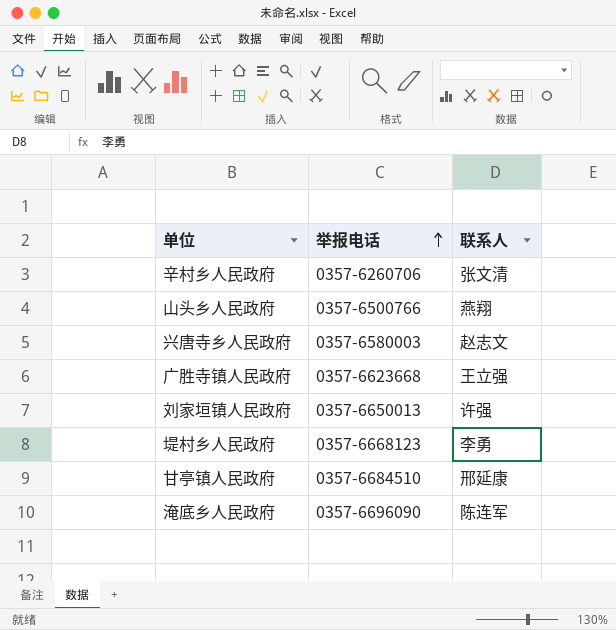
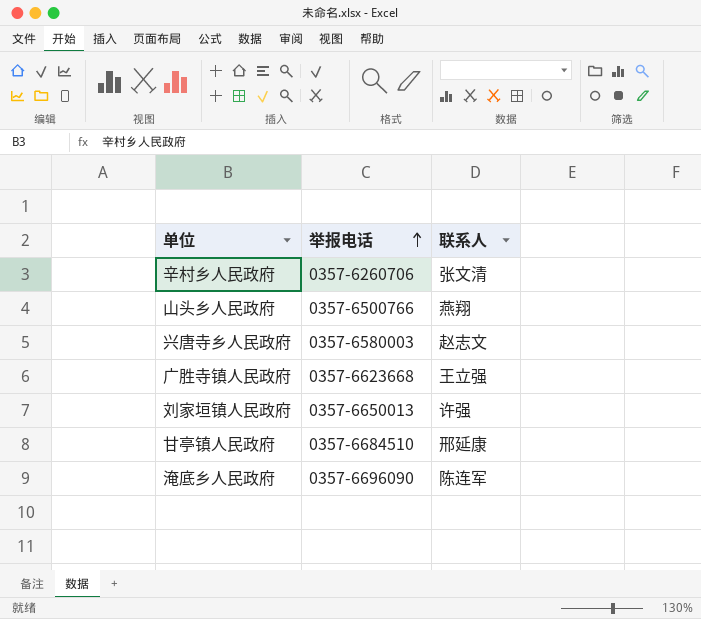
row 堤村乡人民政府: 0357-6668123 | 李勇 -> none

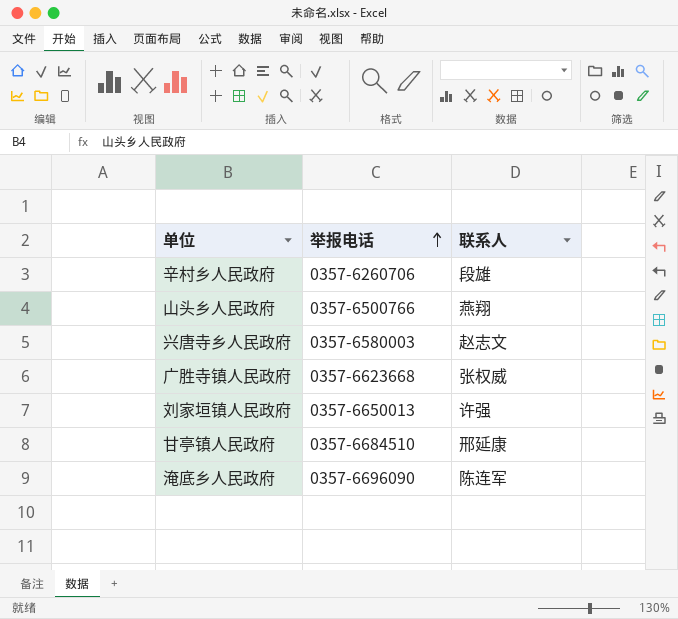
辛村乡人民政府 | 联系人: 张文清 -> 段雄
广胜寺镇人民政府 | 联系人: 王立强 -> 张权威

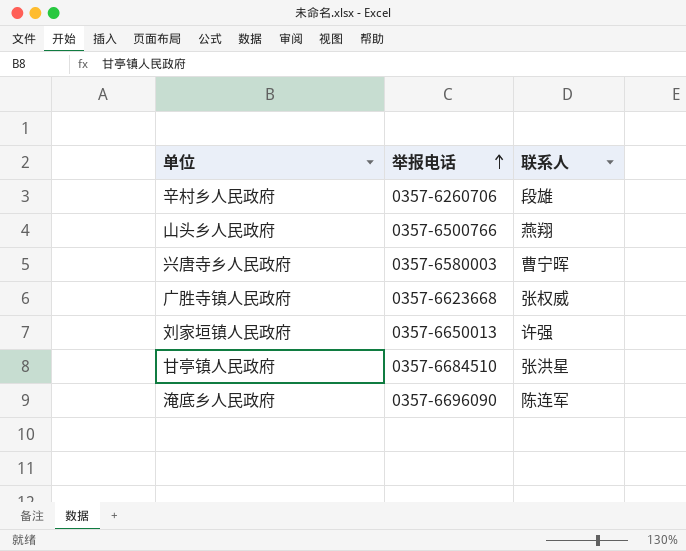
兴唐寺乡人民政府 | 联系人: 赵志文 -> 曹宁晖
甘亭镇人民政府 | 联系人: 邢延康 -> 张洪星

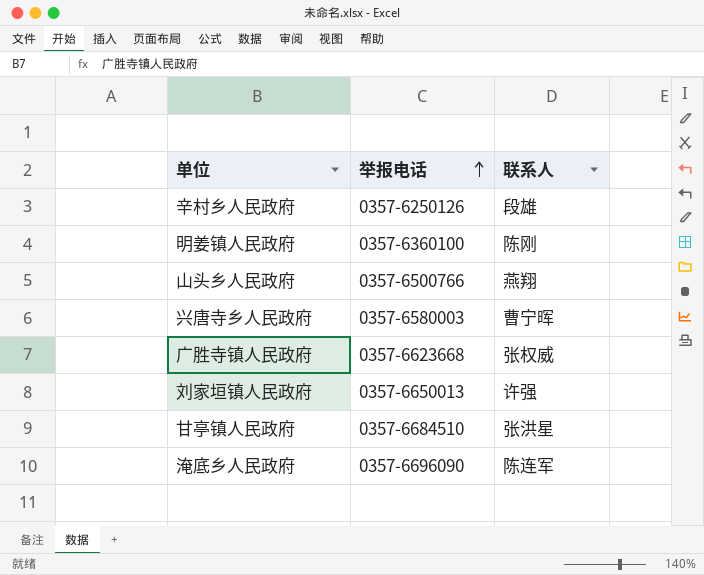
辛村乡人民政府 | 举报电话: 0357-6260706 -> 0357-6250126
row 明姜镇人民政府: none -> 0357-6360100 | 陈刚

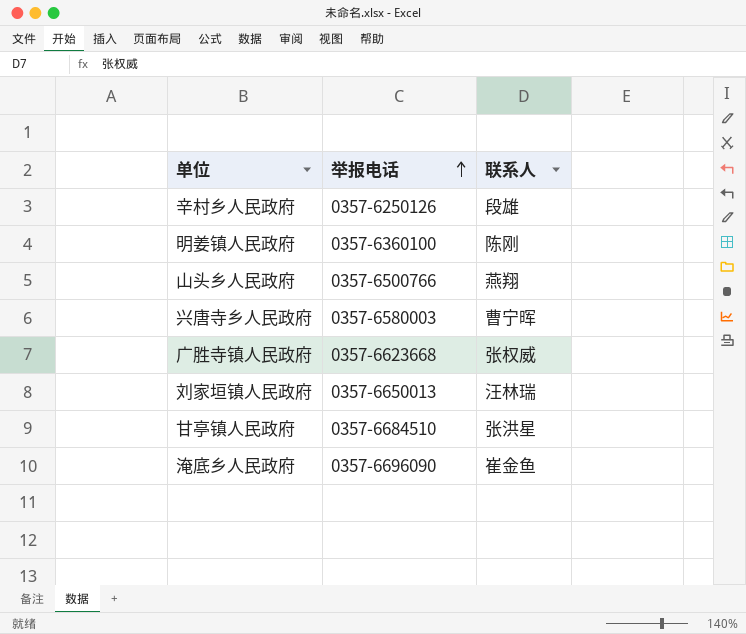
刘家垣镇人民政府 | 联系人: 许强 -> 汪林瑞
淹底乡人民政府 | 联系人: 陈连军 -> 崔金鱼

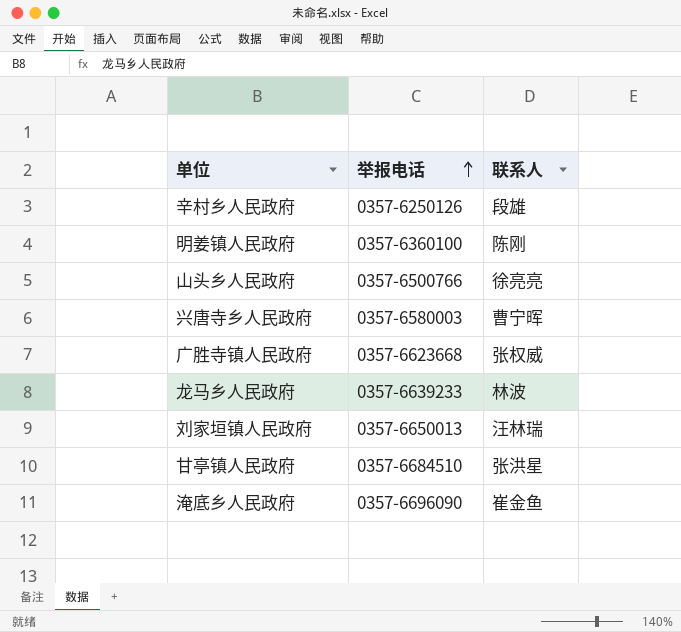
山头乡人民政府 | 联系人: 燕翔 -> 徐亮亮
row 龙马乡人民政府: none -> 0357-6639233 | 林波

